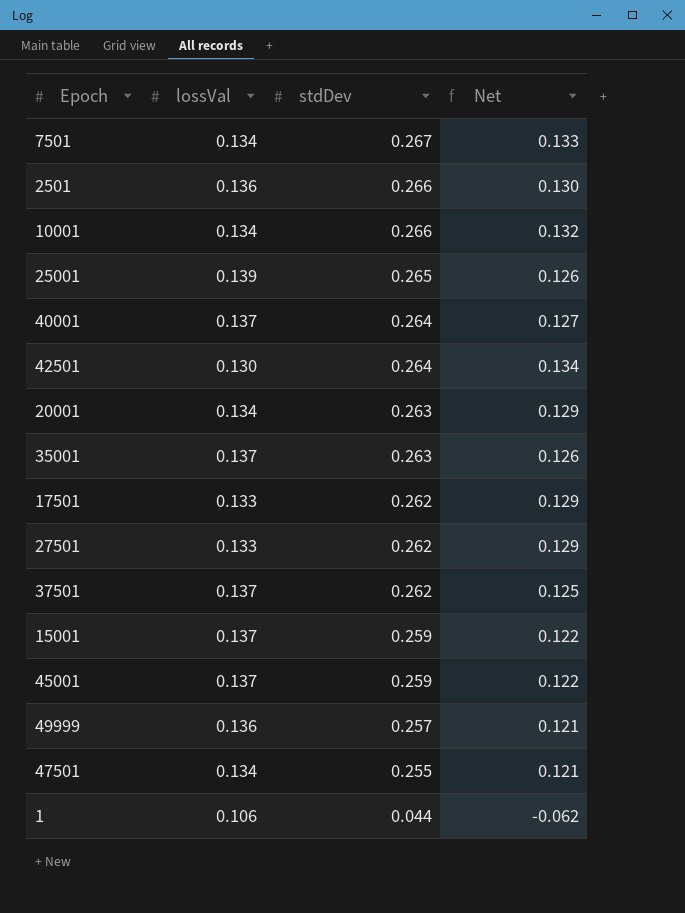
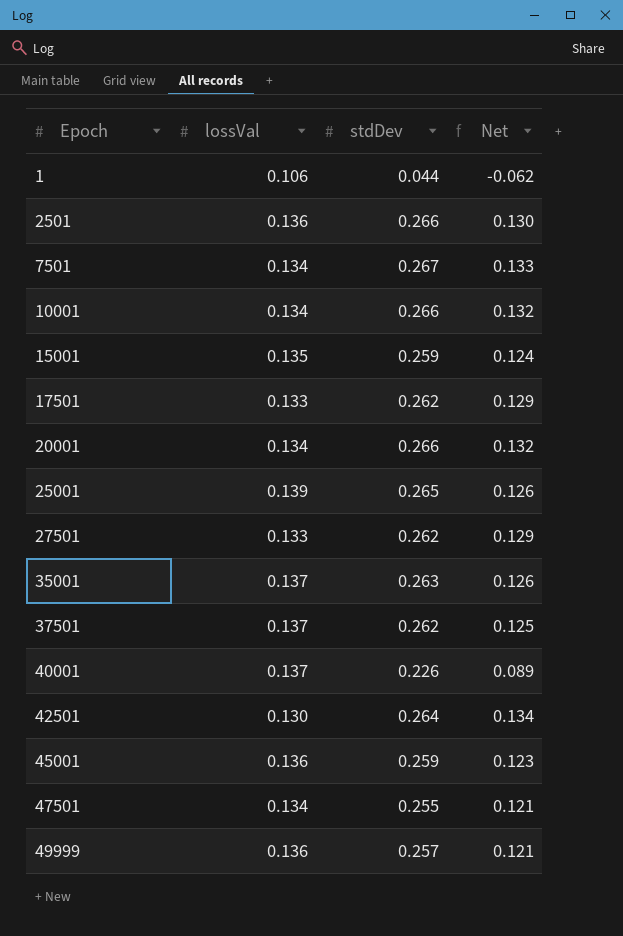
row order: stdDev descending -> Epoch ascending
15001 | lossVal: 0.137 -> 0.135
15001 | Net: 0.122 -> 0.124
20001 | stdDev: 0.263 -> 0.266
20001 | Net: 0.129 -> 0.132
40001 | stdDev: 0.264 -> 0.226
40001 | Net: 0.127 -> 0.089
45001 | lossVal: 0.137 -> 0.136
45001 | Net: 0.122 -> 0.123

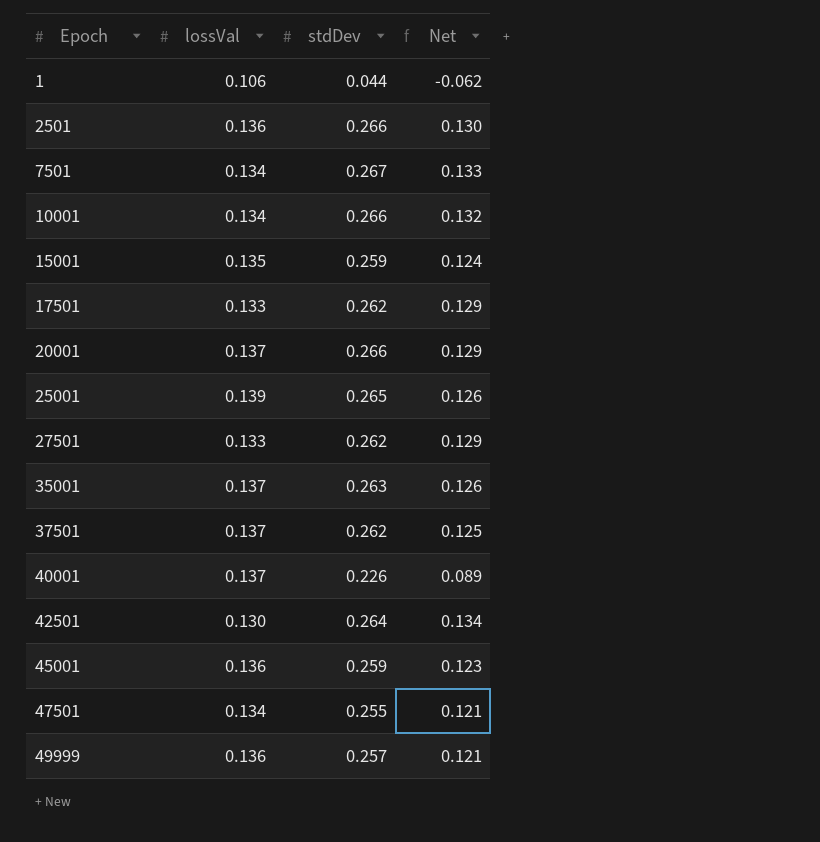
20001 | lossVal: 0.134 -> 0.137
20001 | Net: 0.132 -> 0.129

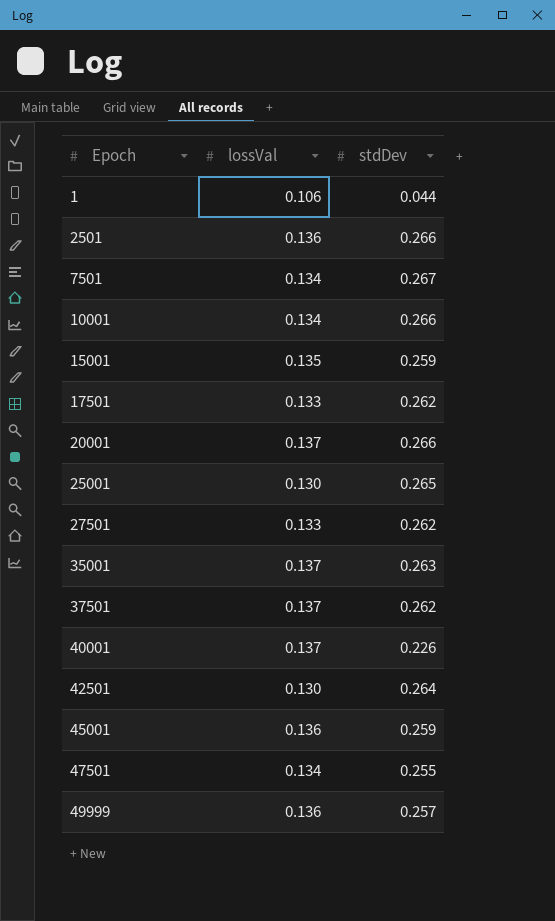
column Net | formula: [stdDev] - [lossVal] -> none
25001 | lossVal: 0.139 -> 0.130

